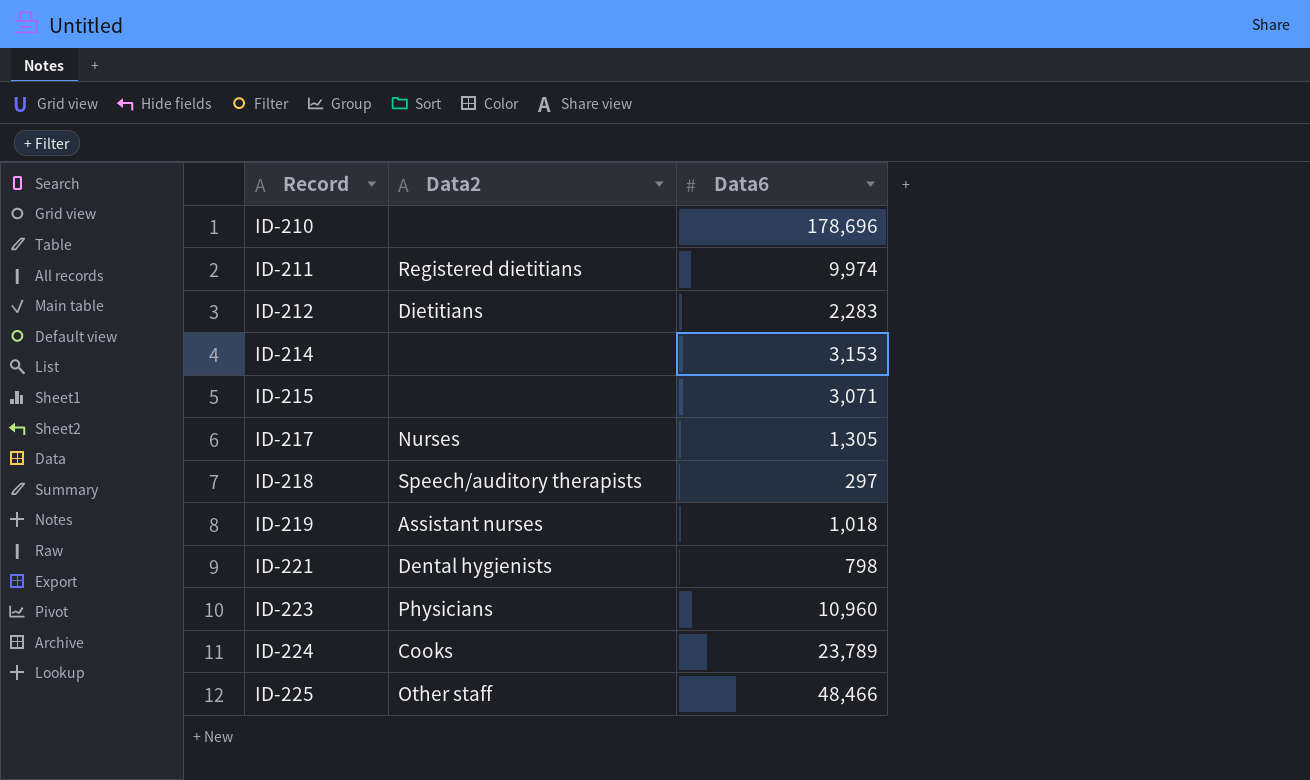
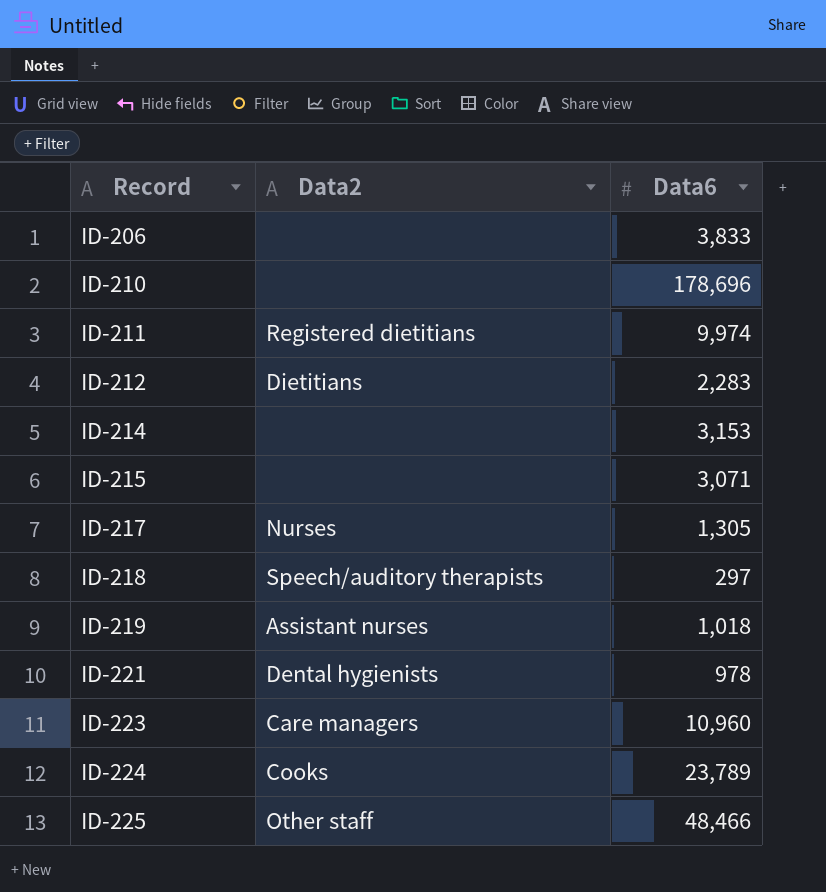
row ID-206: none -> none | 3,833
ID-221 | Data6: 798 -> 978
ID-223 | Data2: Physicians -> Care managers

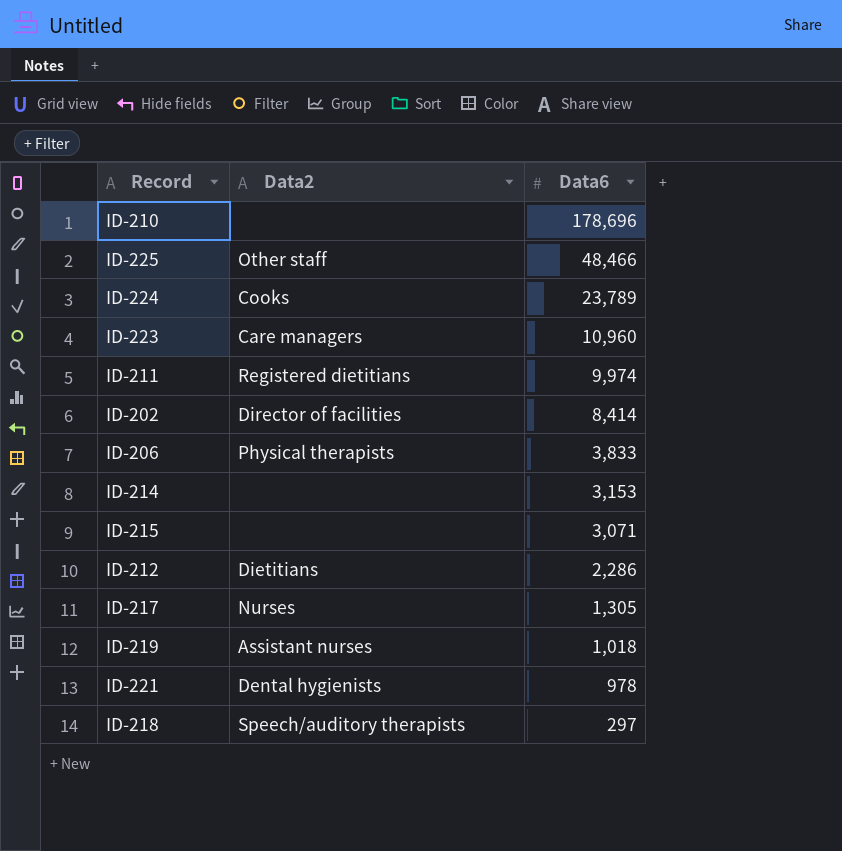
row order: Record ascending -> Data6 descending
row ID-202: none -> Director of facilities | 8,414
ID-206 | Data2: none -> Physical therapists
ID-212 | Data6: 2,283 -> 2,286

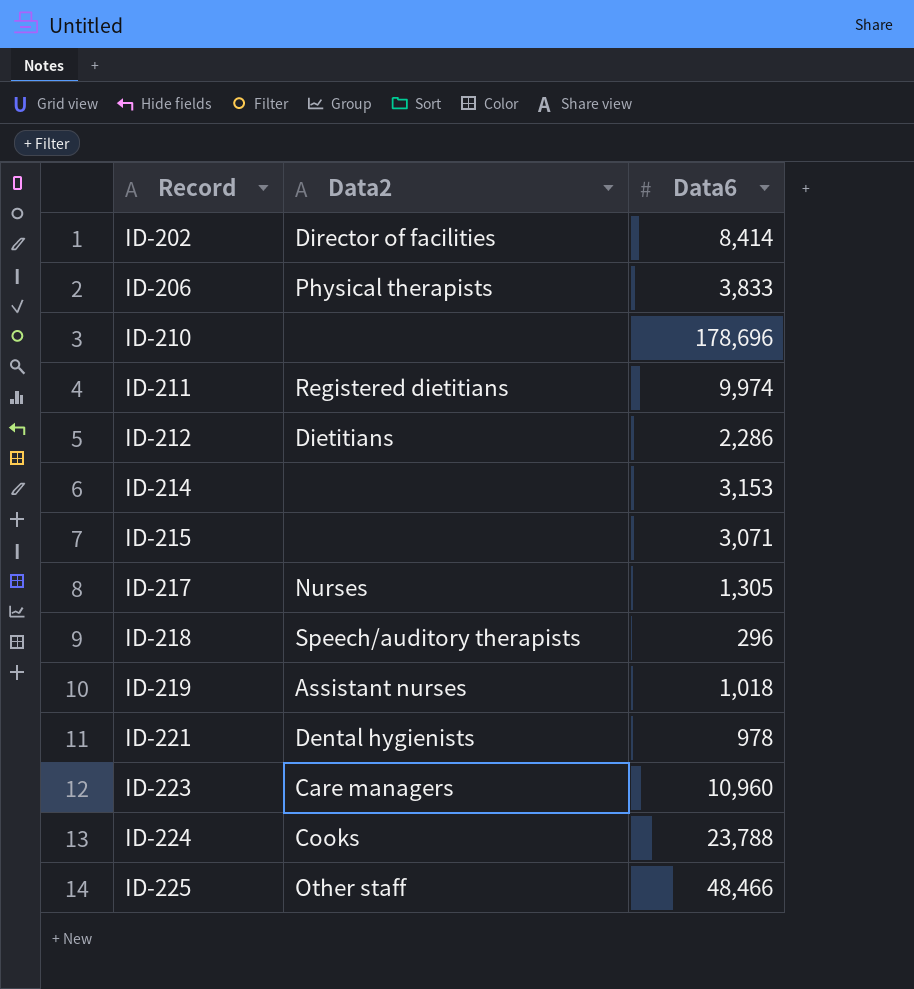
row order: Data6 descending -> Record ascending
ID-218 | Data6: 297 -> 296
ID-224 | Data6: 23,789 -> 23,788

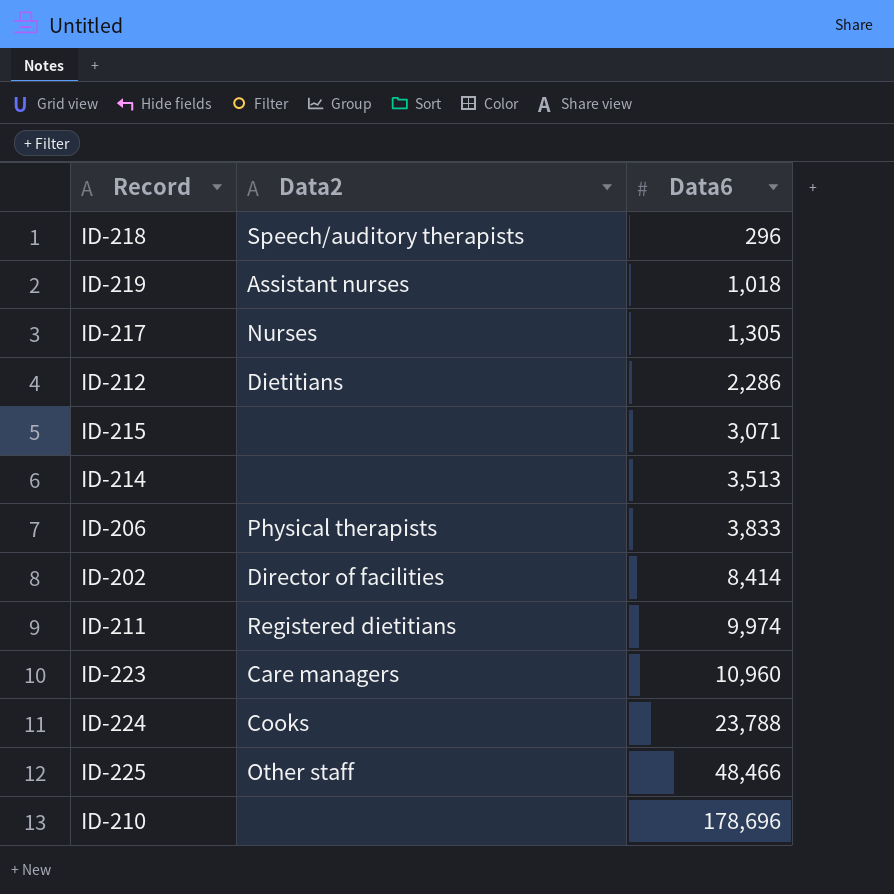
row order: Record ascending -> Data6 ascending
row ID-221: Dental hygienists | 978 -> none
ID-214 | Data6: 3,153 -> 3,513

